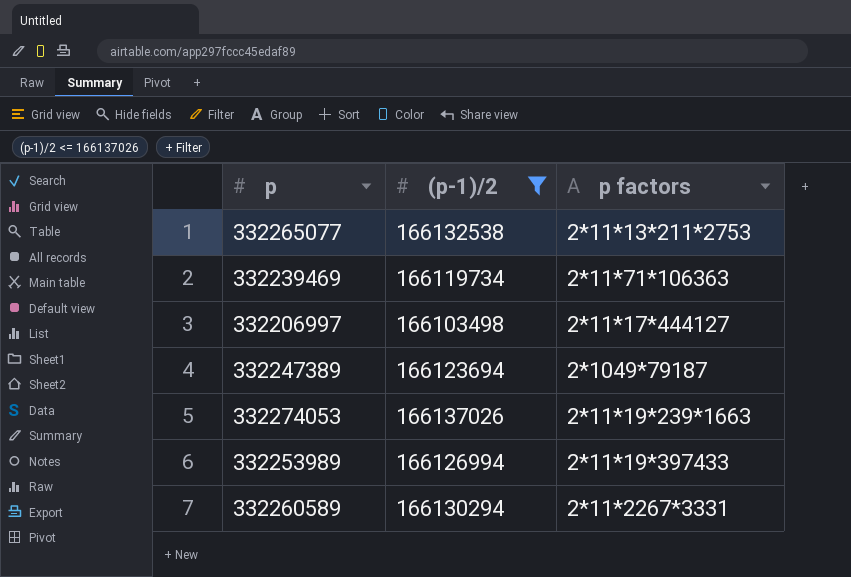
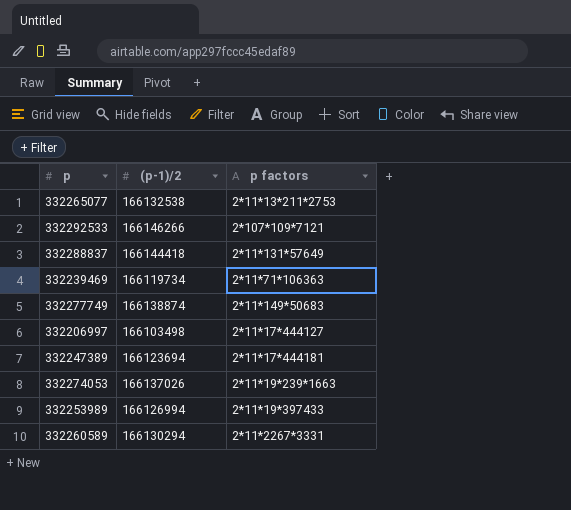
filter: (p-1)/2 <= 166137026 -> none
332247389 | p factors: 2*1049*79187 -> 2*11*17*444181

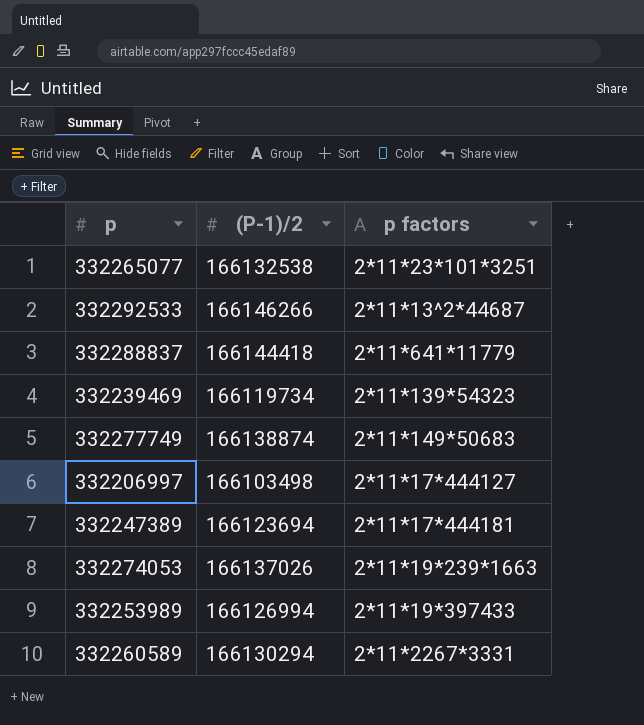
column name: (p-1)/2 -> (P-1)/2
332265077 | p factors: 2*11*13*211*2753 -> 2*11*23*101*3251
332292533 | p factors: 2*107*109*7121 -> 2*11*13^2*44687
332288837 | p factors: 2*11*131*57649 -> 2*11*641*11779
332239469 | p factors: 2*11*71*106363 -> 2*11*139*54323

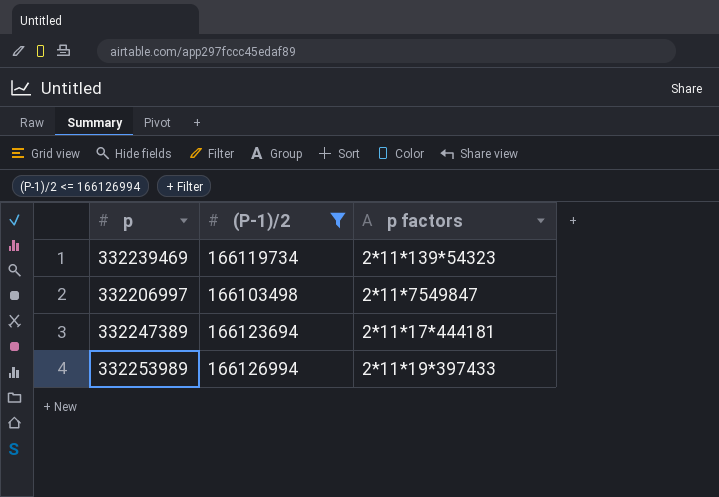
filter: none -> (P-1)/2 <= 166126994
332206997 | p factors: 2*11*17*444127 -> 2*11*7549847

